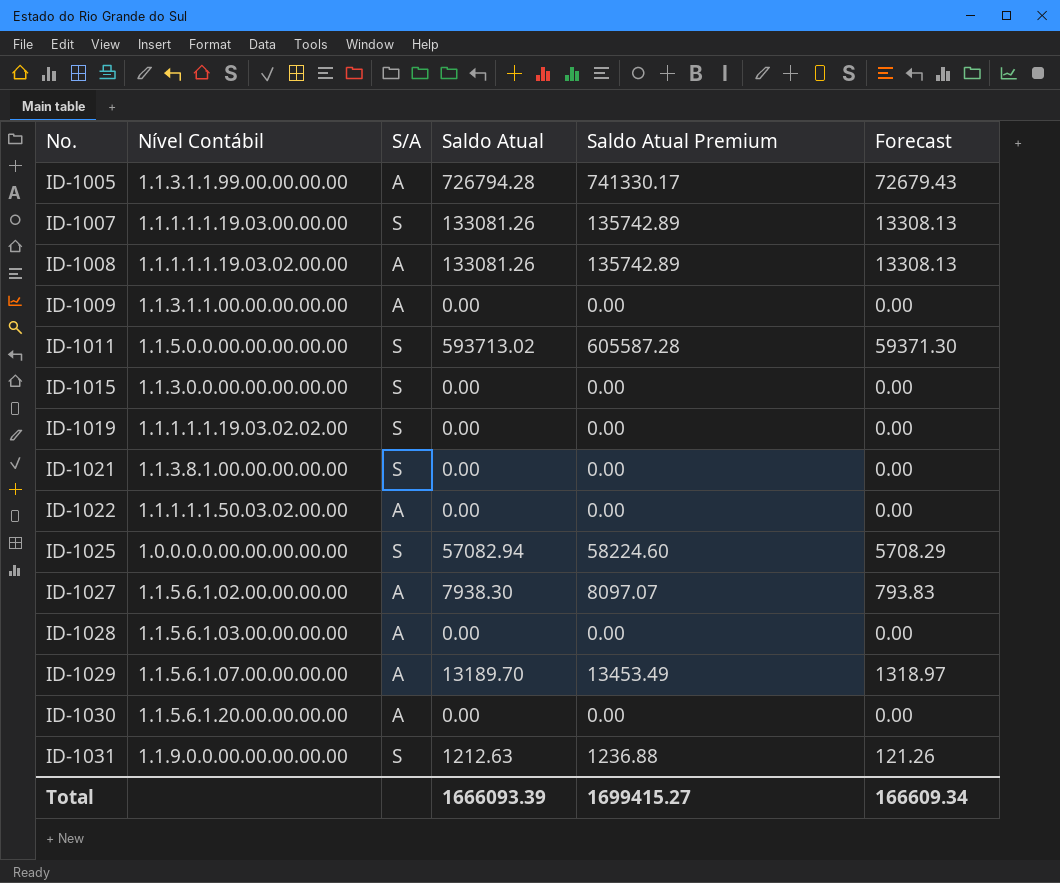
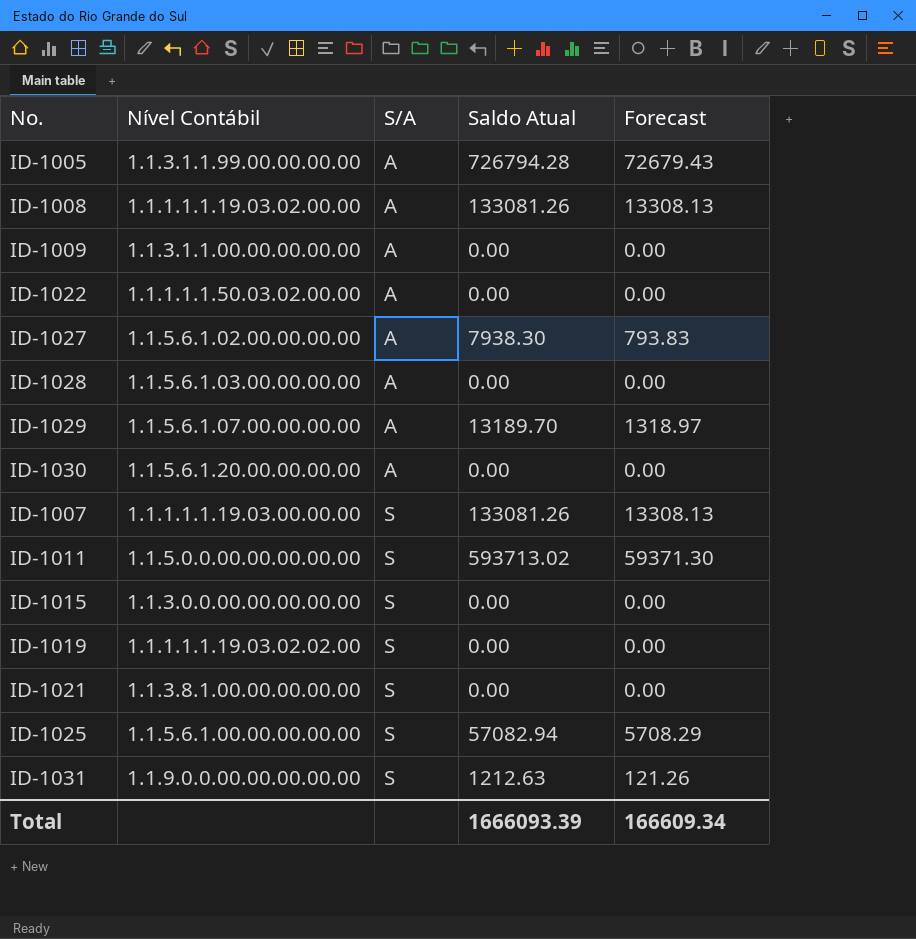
row order: No. ascending -> S/A ascending
column Saldo Atual Premium | formula: [Saldo Atual] * 1.02 -> none
ID-1025 | Nível Contábil: 1.0.0.0.0.00.00.00.00.00 -> 1.1.5.6.1.00.00.00.00.00

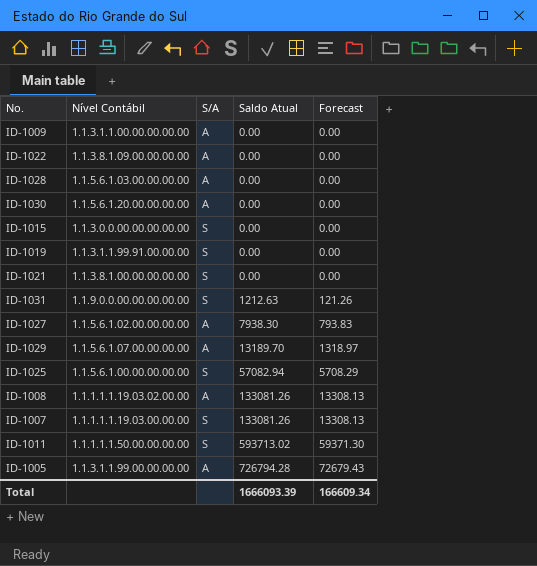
row order: S/A ascending -> Saldo Atual ascending
ID-1022 | Nível Contábil: 1.1.1.1.1.50.03.02.00.00 -> 1.1.3.8.1.09.00.00.00.00
ID-1019 | Nível Contábil: 1.1.1.1.1.19.03.02.02.00 -> 1.1.3.1.1.99.91.00.00.00
ID-1011 | Nível Contábil: 1.1.5.0.0.00.00.00.00.00 -> 1.1.1.1.1.50.00.00.00.00

